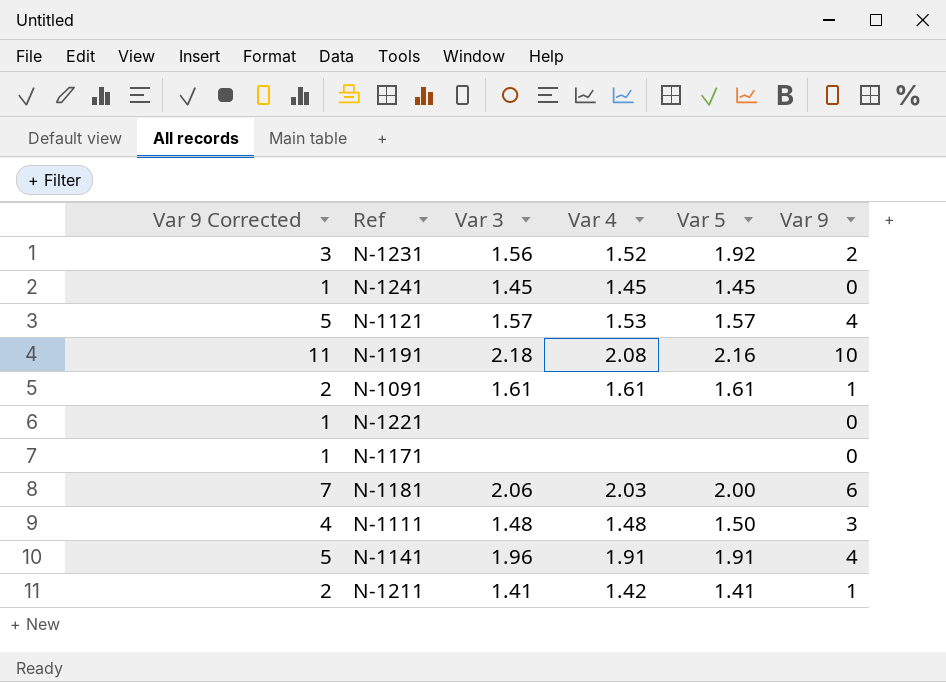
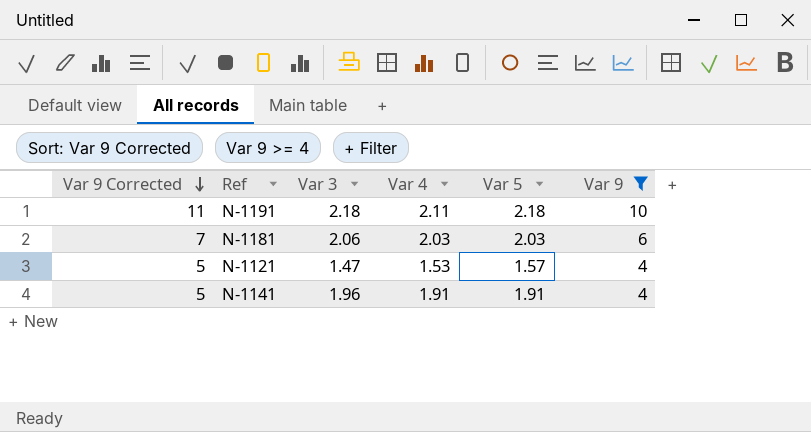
filter: none -> Var 9 >= 4
row order: none -> Var 9 Corrected descending
N-1191 | Var 4: 2.08 -> 2.11
N-1191 | Var 5: 2.16 -> 2.18
N-1181 | Var 5: 2.00 -> 2.03
N-1121 | Var 3: 1.57 -> 1.47

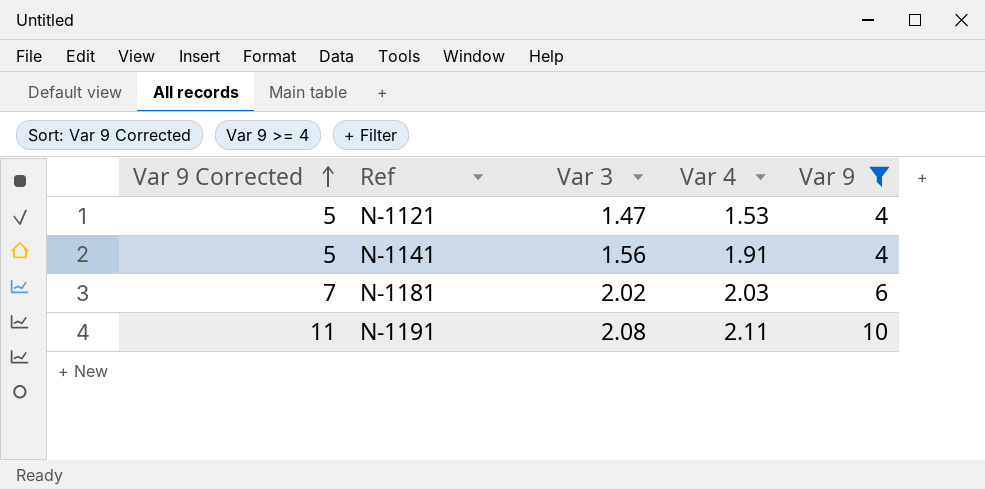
row order: Var 9 Corrected descending -> Var 9 Corrected ascending
column Var 5 | position: 5 -> none
N-1141 | Var 3: 1.96 -> 1.56
N-1181 | Var 3: 2.06 -> 2.02
N-1191 | Var 3: 2.18 -> 2.08

